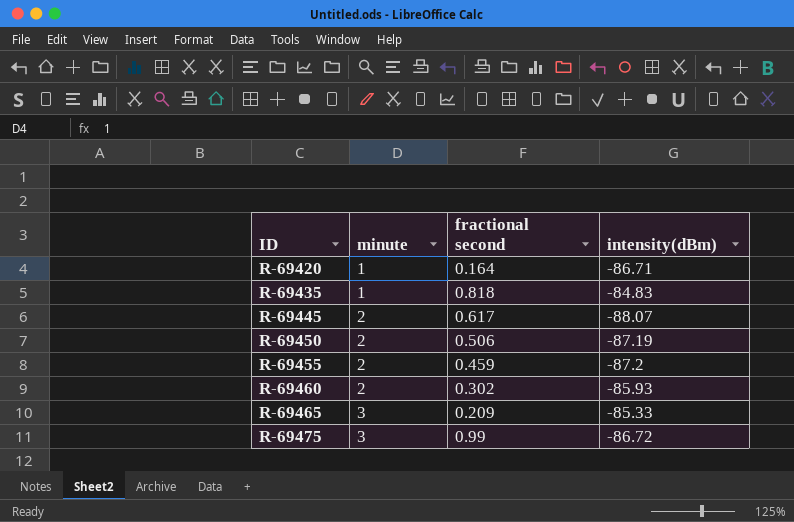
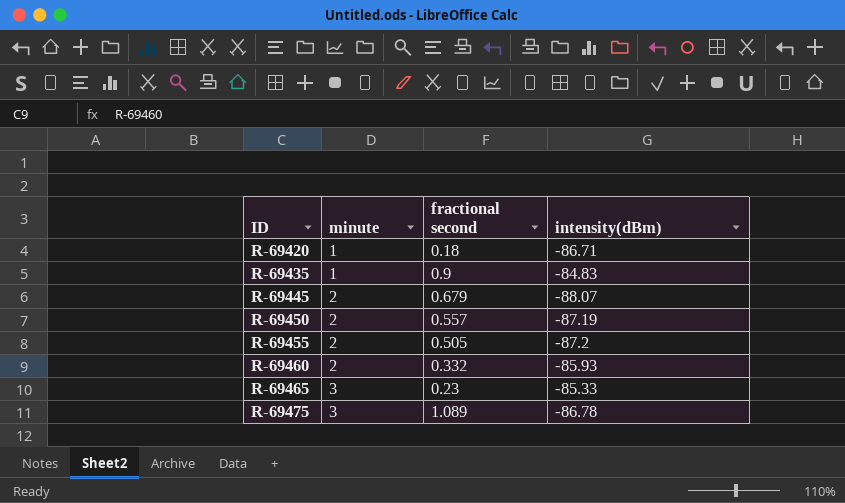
R-69420 | fractional second: 0.164 -> 0.18
R-69435 | fractional second: 0.818 -> 0.9
R-69445 | fractional second: 0.617 -> 0.679
R-69450 | fractional second: 0.506 -> 0.557
R-69455 | fractional second: 0.459 -> 0.505
R-69460 | fractional second: 0.302 -> 0.332
R-69465 | fractional second: 0.209 -> 0.23
R-69475 | fractional second: 0.99 -> 1.089
R-69475 | intensity(dBm): -86.72 -> -86.78

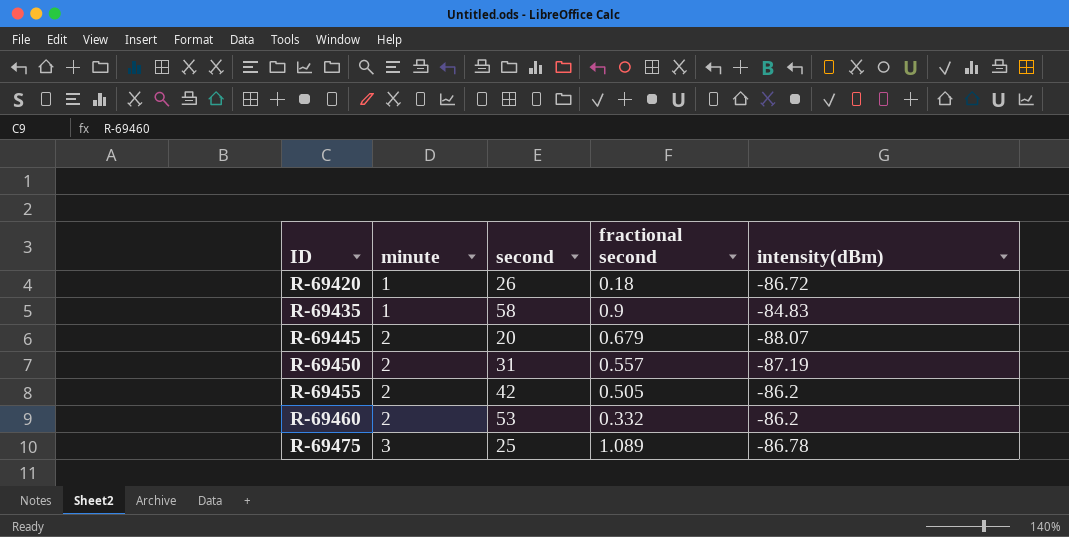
column second | position: none -> 3
row R-69465: 3 | 0.23 | -85.33 -> none
R-69420 | intensity(dBm): -86.71 -> -86.72
R-69455 | intensity(dBm): -87.2 -> -86.2
R-69460 | intensity(dBm): -85.93 -> -86.2

